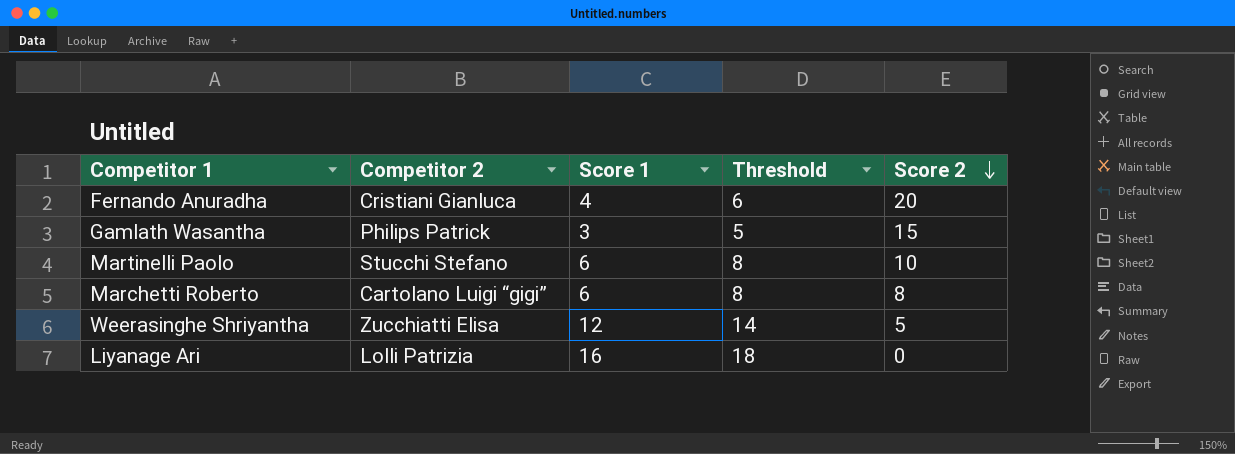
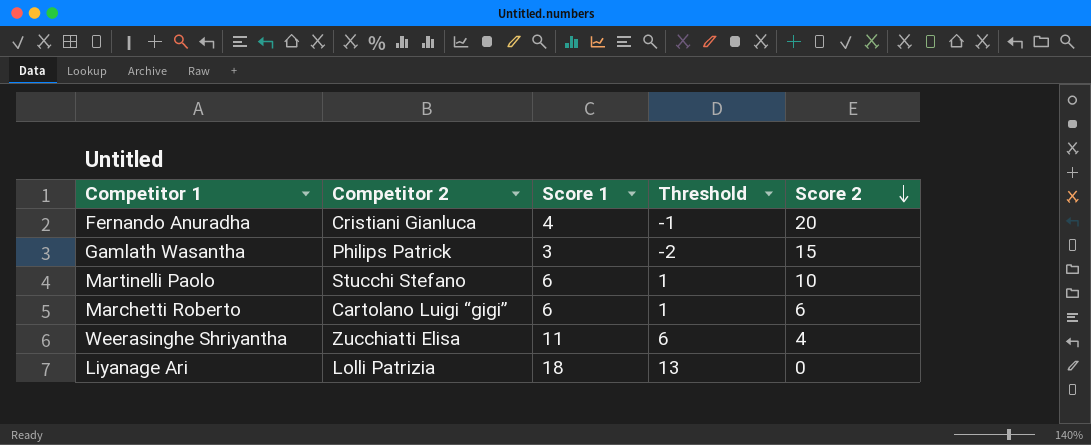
column Threshold | formula: [Score 1] + 2 -> [Score 1] - 5
Marchetti Roberto | Score 2: 8 -> 6
Weerasinghe Shriyantha | Score 1: 12 -> 11
Weerasinghe Shriyantha | Score 2: 5 -> 4
Liyanage Ari | Score 1: 16 -> 18

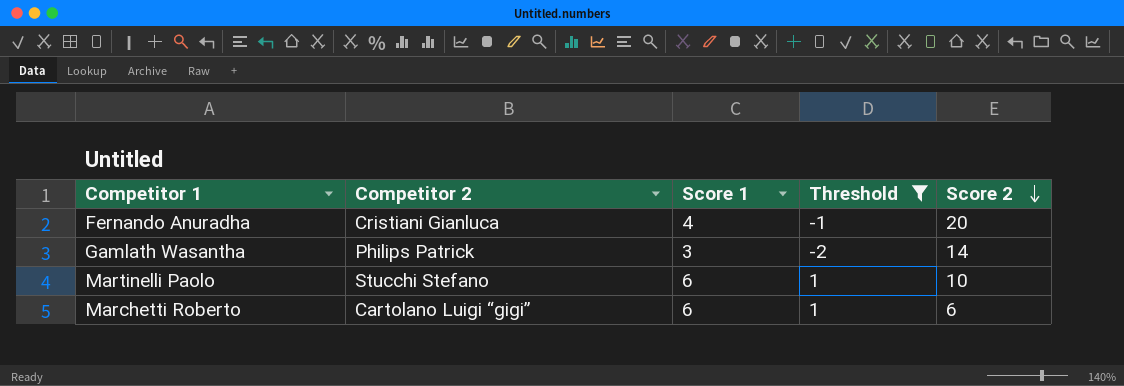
filter: none -> Threshold <= 1
Gamlath Wasantha | Score 2: 15 -> 14

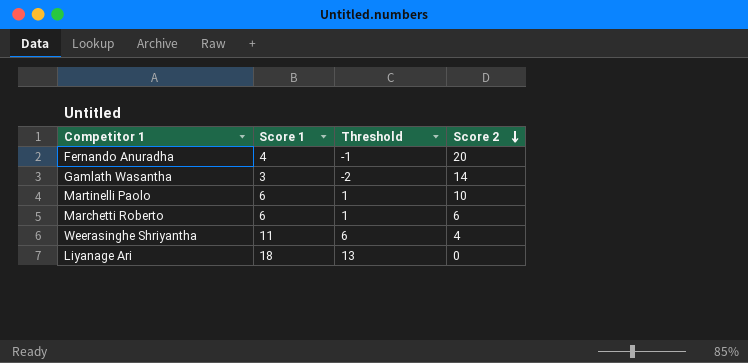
filter: Threshold <= 1 -> none
column Competitor 2 | position: 2 -> none

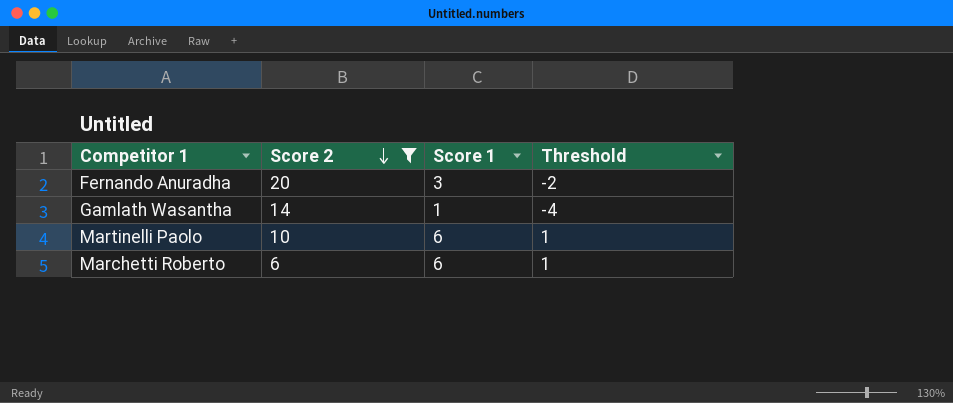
filter: none -> Score 2 >= 6
column Score 2 | position: 4 -> 2
Fernando Anuradha | Score 1: 4 -> 3
Fernando Anuradha | Threshold: -1 -> -2
Gamlath Wasantha | Score 1: 3 -> 1
Gamlath Wasantha | Threshold: -2 -> -4

